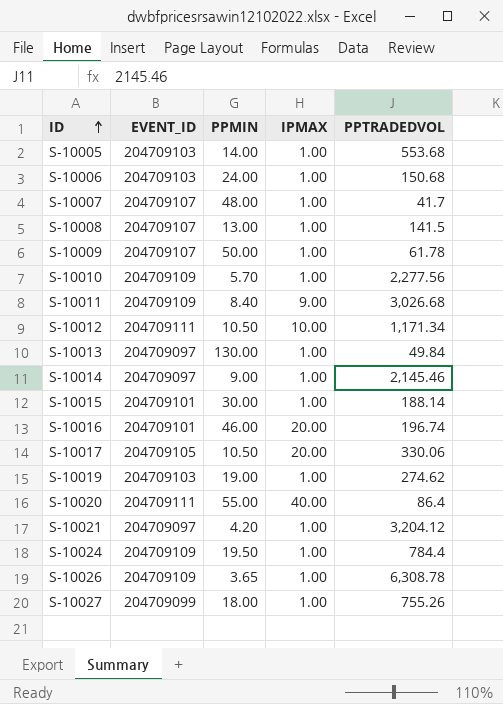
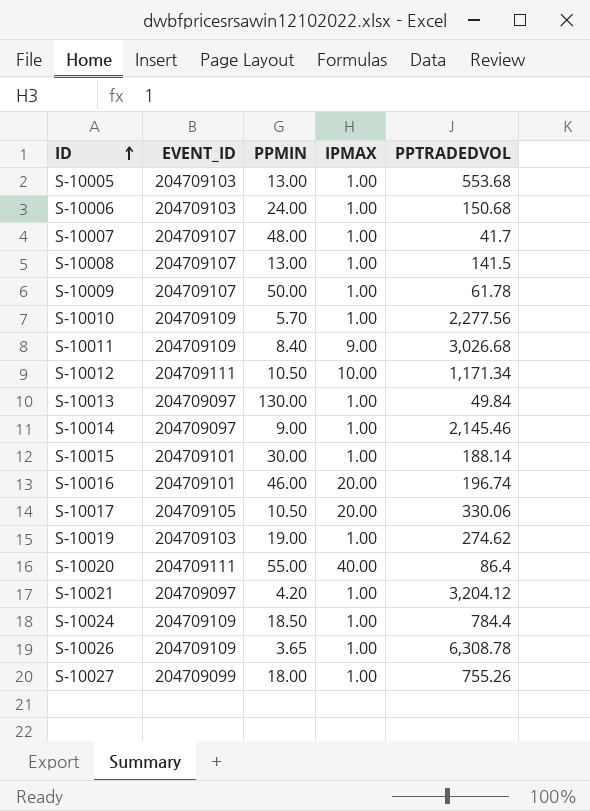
S-10005 | PPMIN: 14.00 -> 13.00
S-10024 | PPMIN: 19.50 -> 18.50

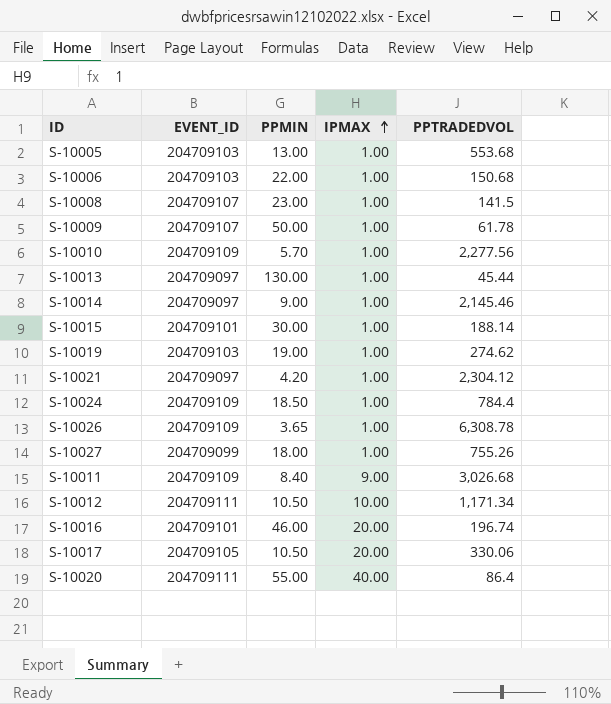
row order: ID ascending -> IPMAX ascending
row S-10007: 204709107 | 48.00 | 1.00 | 41.7 -> none
S-10006 | PPMIN: 24.00 -> 22.00
S-10008 | PPMIN: 13.00 -> 23.00
S-10013 | PPTRADEDVOL: 49.84 -> 45.44
S-10021 | PPTRADEDVOL: 3,204.12 -> 2,304.12

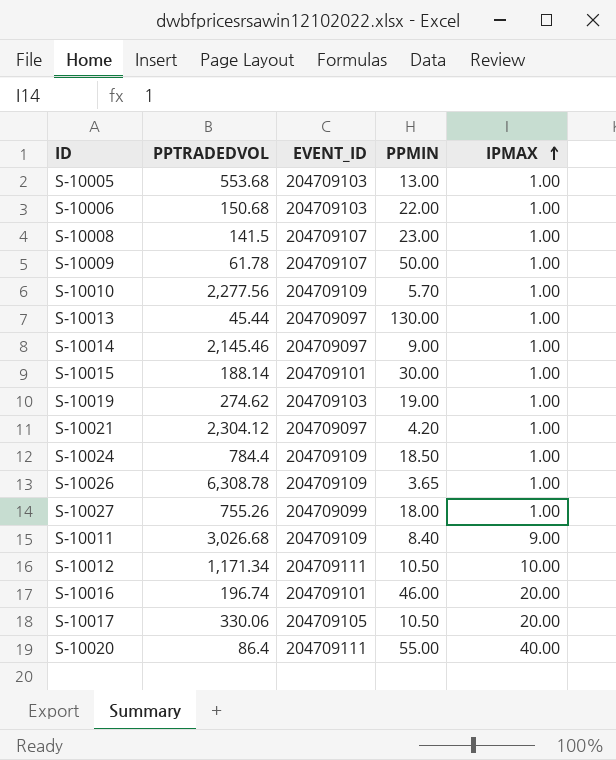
column PPTRADEDVOL | position: 5 -> 2

